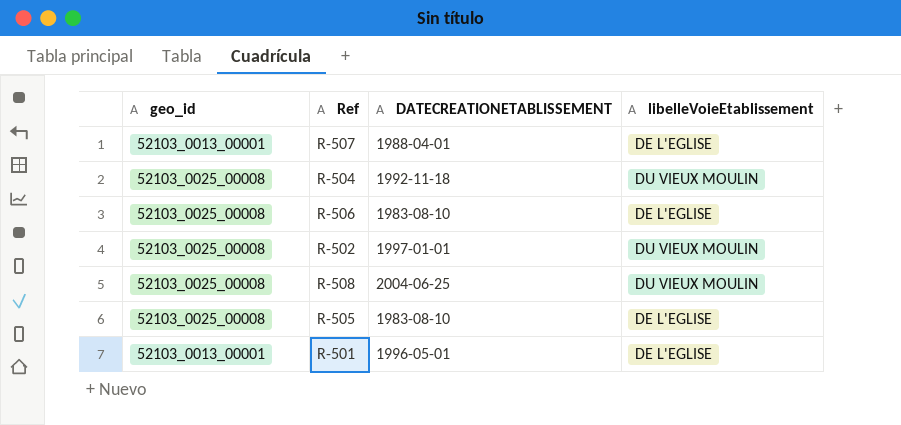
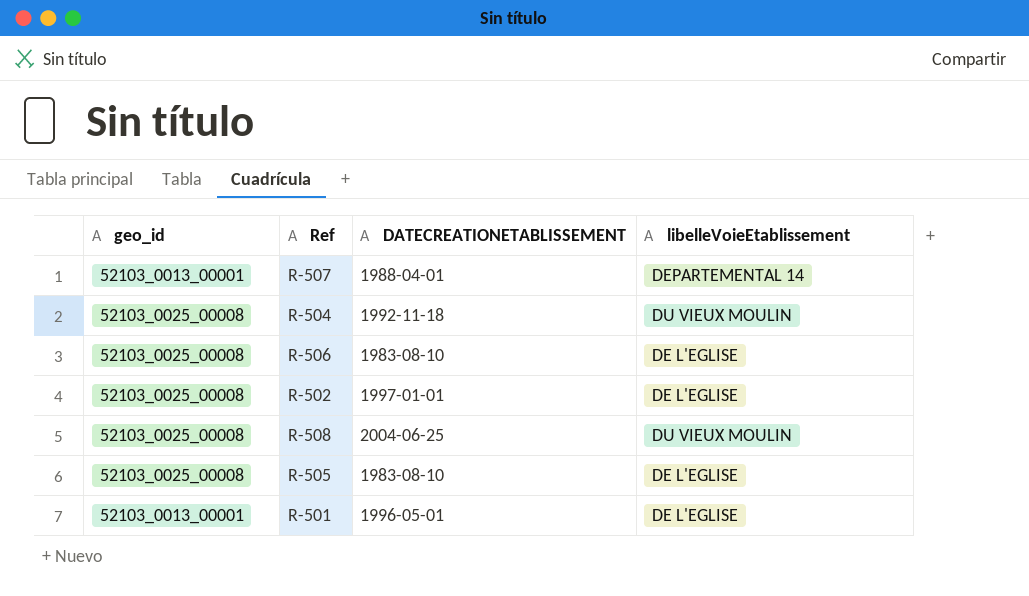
R-507 | libelleVoieEtablissement: DE L'EGLISE -> DEPARTEMENTAL 14
R-502 | libelleVoieEtablissement: DU VIEUX MOULIN -> DE L'EGLISE

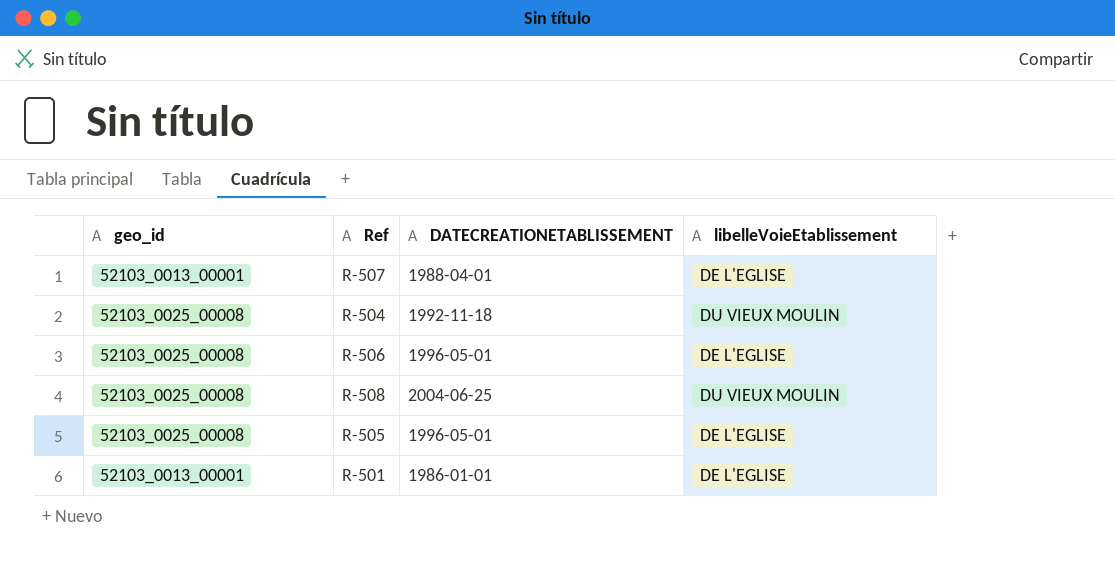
row R-502: 52103_0025_00008 | 1997-01-01 | DE L'EGLISE -> none
R-507 | libelleVoieEtablissement: DEPARTEMENTAL 14 -> DE L'EGLISE
R-506 | DATECREATIONETABLISSEMENT: 1983-08-10 -> 1996-05-01
R-505 | DATECREATIONETABLISSEMENT: 1983-08-10 -> 1996-05-01
R-501 | DATECREATIONETABLISSEMENT: 1996-05-01 -> 1986-01-01

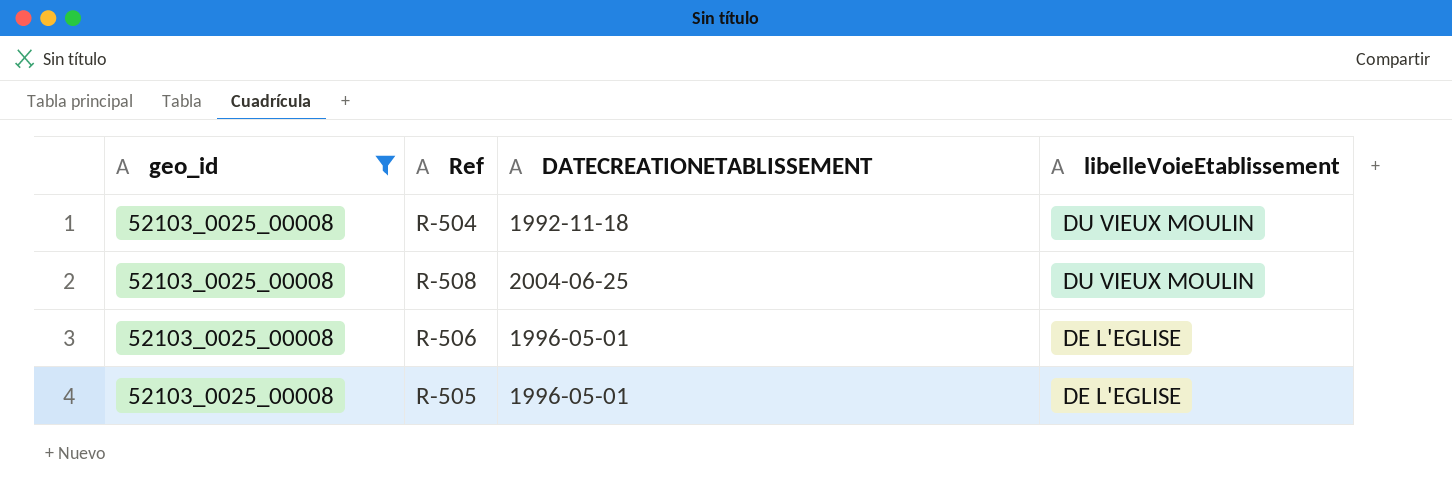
filter: none -> geo_id = 52103_0025_00008
row order: none -> libelleVoieEtablissement descending

